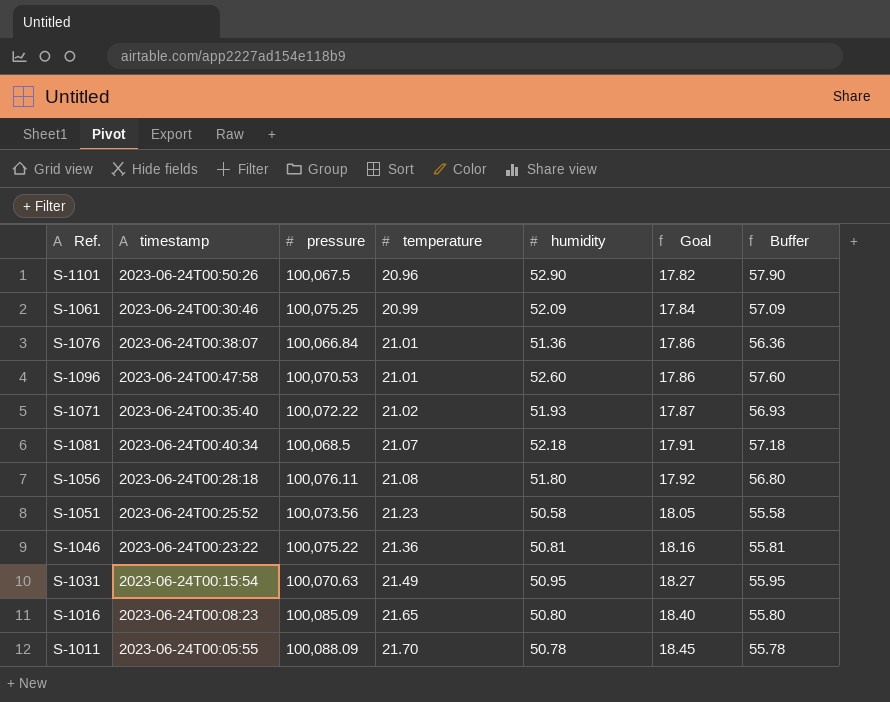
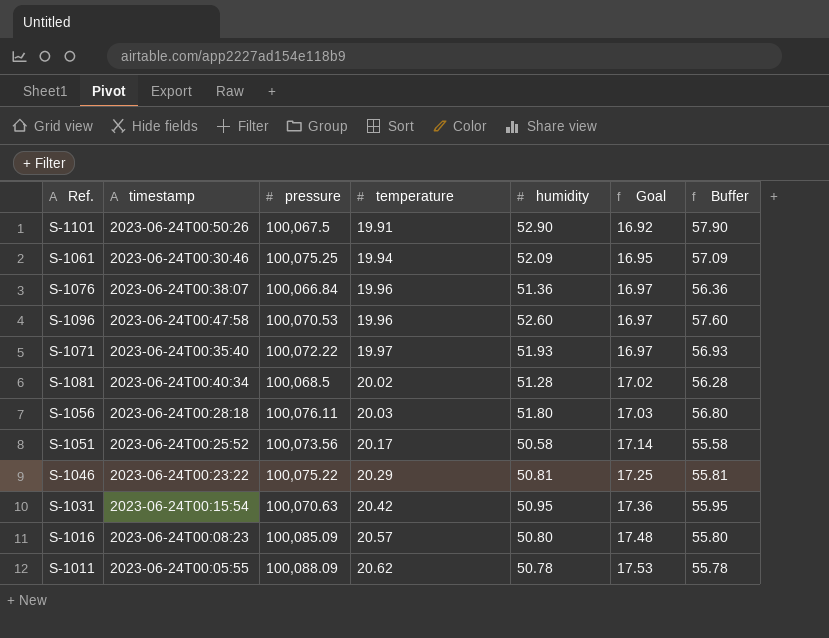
S-1101 | temperature: 20.96 -> 19.91
S-1101 | Goal: 17.82 -> 16.92
S-1061 | temperature: 20.99 -> 19.94
S-1061 | Goal: 17.84 -> 16.95
S-1076 | temperature: 21.01 -> 19.96
S-1076 | Goal: 17.86 -> 16.97
S-1096 | temperature: 21.01 -> 19.96
S-1096 | Goal: 17.86 -> 16.97
S-1071 | temperature: 21.02 -> 19.97
S-1071 | Goal: 17.87 -> 16.97
S-1081 | temperature: 21.07 -> 20.02
S-1081 | humidity: 52.18 -> 51.28
S-1081 | Goal: 17.91 -> 17.02
S-1081 | Buffer: 57.18 -> 56.28
S-1056 | temperature: 21.08 -> 20.03
S-1056 | Goal: 17.92 -> 17.03
S-1051 | temperature: 21.23 -> 20.17
S-1051 | Goal: 18.05 -> 17.14
S-1046 | temperature: 21.36 -> 20.29
S-1046 | Goal: 18.16 -> 17.25
S-1031 | temperature: 21.49 -> 20.42
S-1031 | Goal: 18.27 -> 17.36
S-1016 | temperature: 21.65 -> 20.57
S-1016 | Goal: 18.40 -> 17.48
S-1011 | temperature: 21.70 -> 20.62
S-1011 | Goal: 18.45 -> 17.53

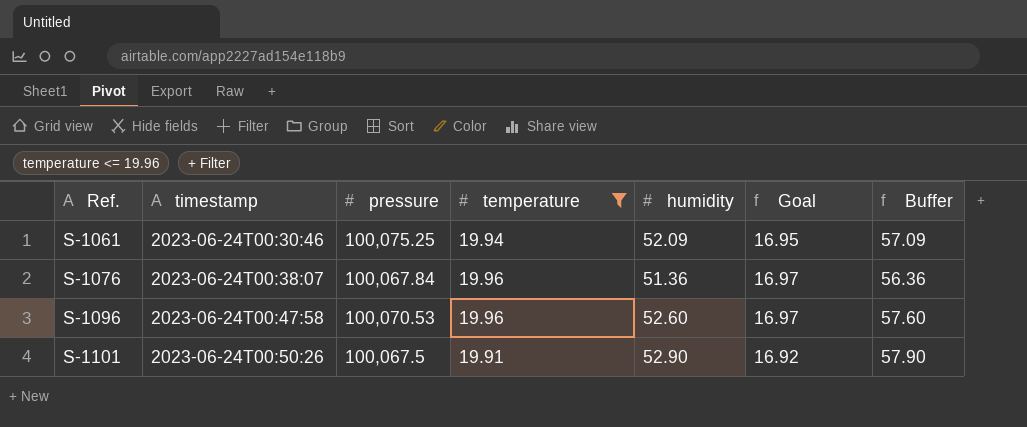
filter: none -> temperature <= 19.96
row order: temperature ascending -> Ref. ascending
S-1076 | pressure: 100,066.84 -> 100,067.84

